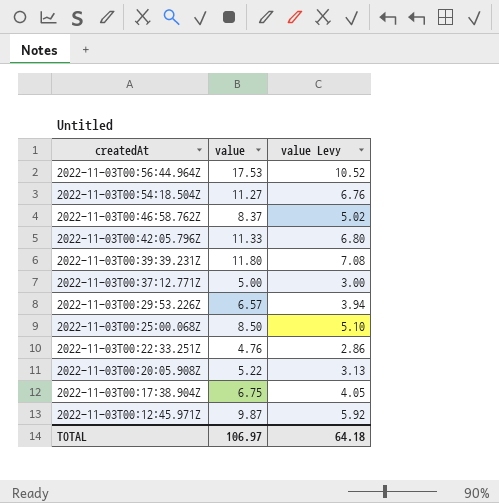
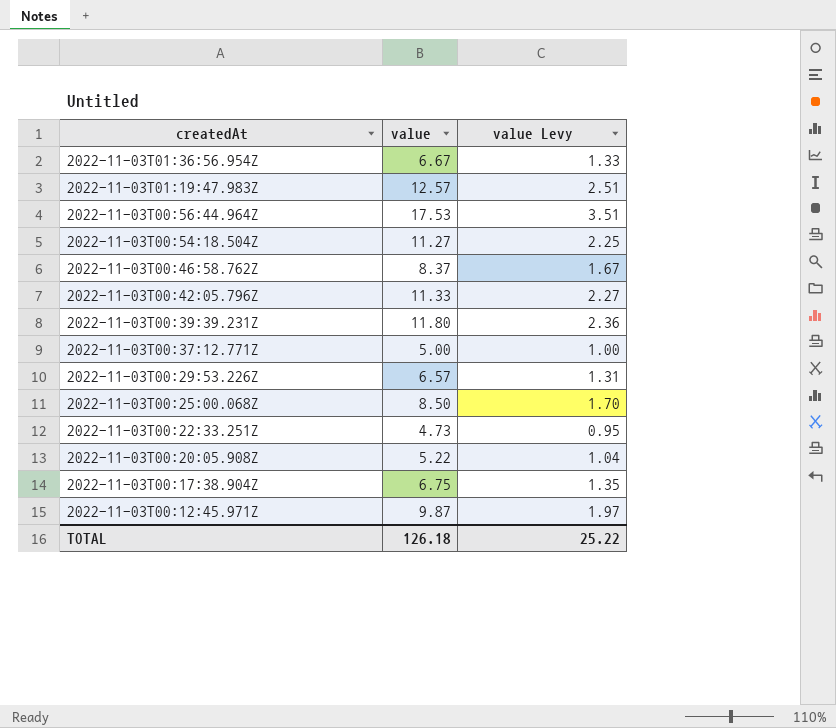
column value Levy | formula: [value] * 0.6 -> [value] * 0.2
row 2022-11-03T01:36:56.954Z: none -> 6.67 | 1.33
row 2022-11-03T01:19:47.983Z: none -> 12.57 | 2.51
2022-11-03T00:22:33.251Z | value: 4.76 -> 4.73
TOTAL | value: 106.97 -> 126.18
TOTAL | value Levy: 64.18 -> 25.22

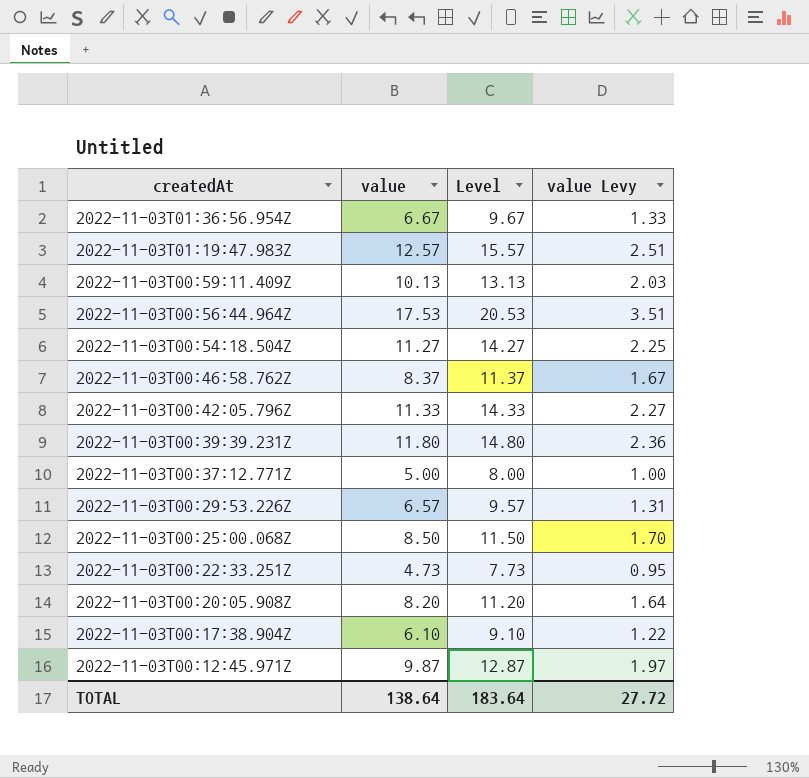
column Level | formula: none -> [value] + 3
row 2022-11-03T00:59:11.409Z: none -> 10.13 | 13.13 | 2.03
2022-11-03T00:20:05.908Z | value: 5.22 -> 8.20
2022-11-03T00:20:05.908Z | value Levy: 1.04 -> 1.64
2022-11-03T00:17:38.904Z | value: 6.75 -> 6.10
2022-11-03T00:17:38.904Z | value Levy: 1.35 -> 1.22
TOTAL | value: 126.18 -> 138.64
TOTAL | value Levy: 25.22 -> 27.72

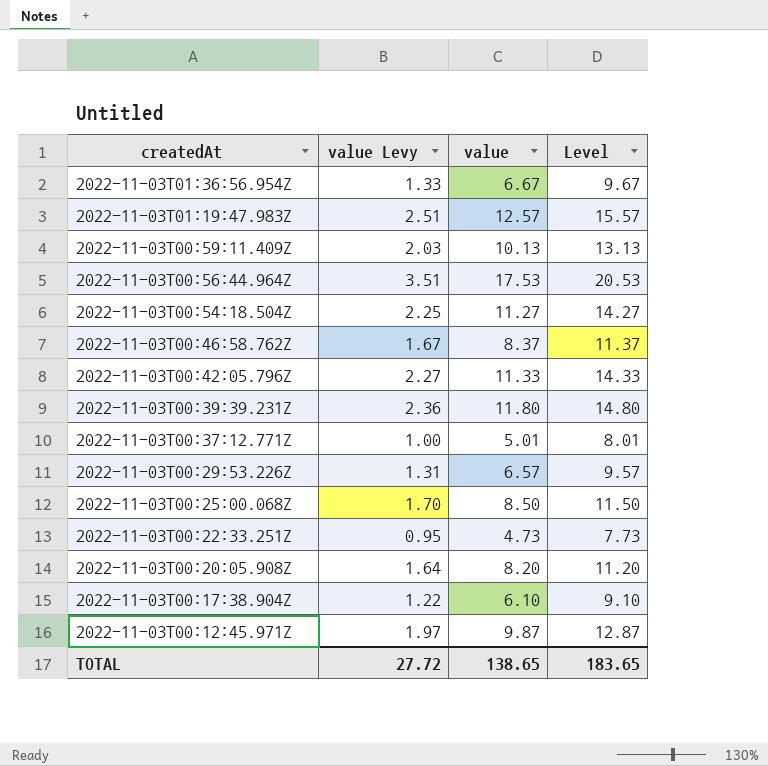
column value Levy | position: 4 -> 2
2022-11-03T00:37:12.771Z | value: 5.00 -> 5.01
2022-11-03T00:37:12.771Z | Level: 8.00 -> 8.01
TOTAL | value: 138.64 -> 138.65
TOTAL | Level: 183.64 -> 183.65

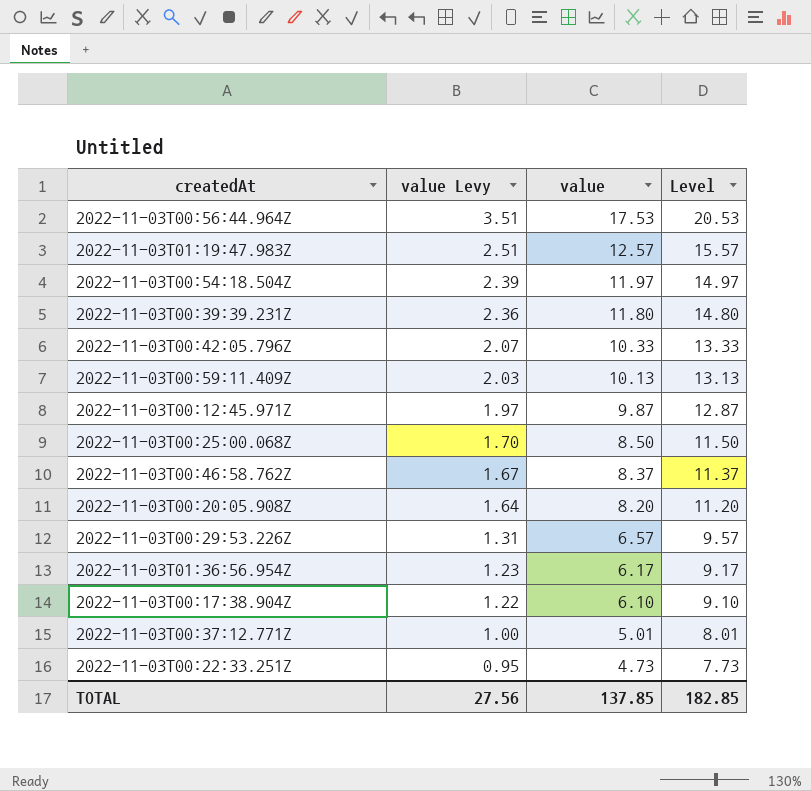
row order: createdAt descending -> value Levy descending
2022-11-03T00:54:18.504Z | value Levy: 2.25 -> 2.39
2022-11-03T00:54:18.504Z | value: 11.27 -> 11.97
2022-11-03T00:54:18.504Z | Level: 14.27 -> 14.97
2022-11-03T00:42:05.796Z | value Levy: 2.27 -> 2.07
2022-11-03T00:42:05.796Z | value: 11.33 -> 10.33
2022-11-03T00:42:05.796Z | Level: 14.33 -> 13.33
2022-11-03T01:36:56.954Z | value Levy: 1.33 -> 1.23
2022-11-03T01:36:56.954Z | value: 6.67 -> 6.17
2022-11-03T01:36:56.954Z | Level: 9.67 -> 9.17
TOTAL | value Levy: 27.72 -> 27.56
TOTAL | value: 138.65 -> 137.85
TOTAL | Level: 183.65 -> 182.85

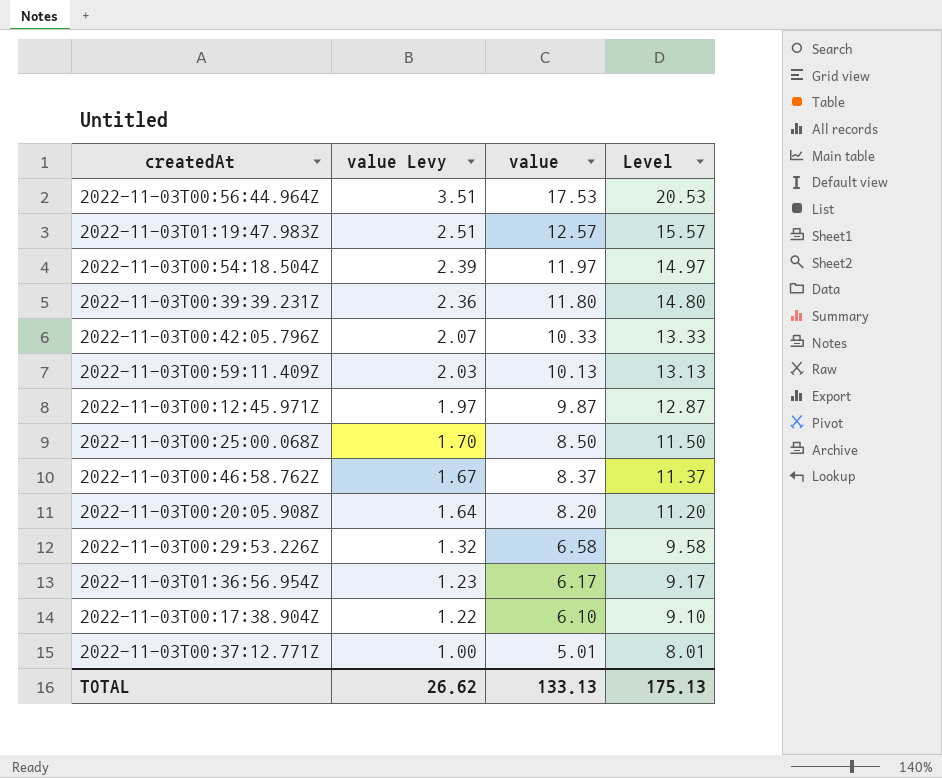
row 2022-11-03T00:22:33.251Z: 0.95 | 4.73 | 7.73 -> none
2022-11-03T00:29:53.226Z | value Levy: 1.31 -> 1.32
2022-11-03T00:29:53.226Z | value: 6.57 -> 6.58
2022-11-03T00:29:53.226Z | Level: 9.57 -> 9.58
TOTAL | value Levy: 27.56 -> 26.62
TOTAL | value: 137.85 -> 133.13
TOTAL | Level: 182.85 -> 175.13

